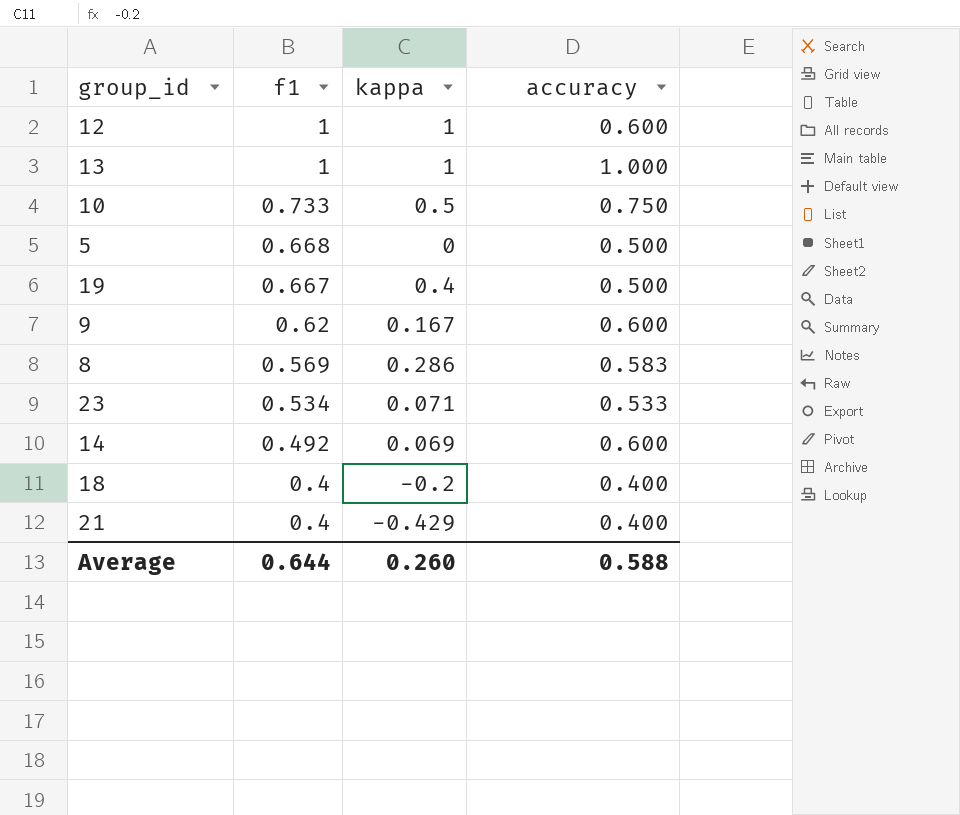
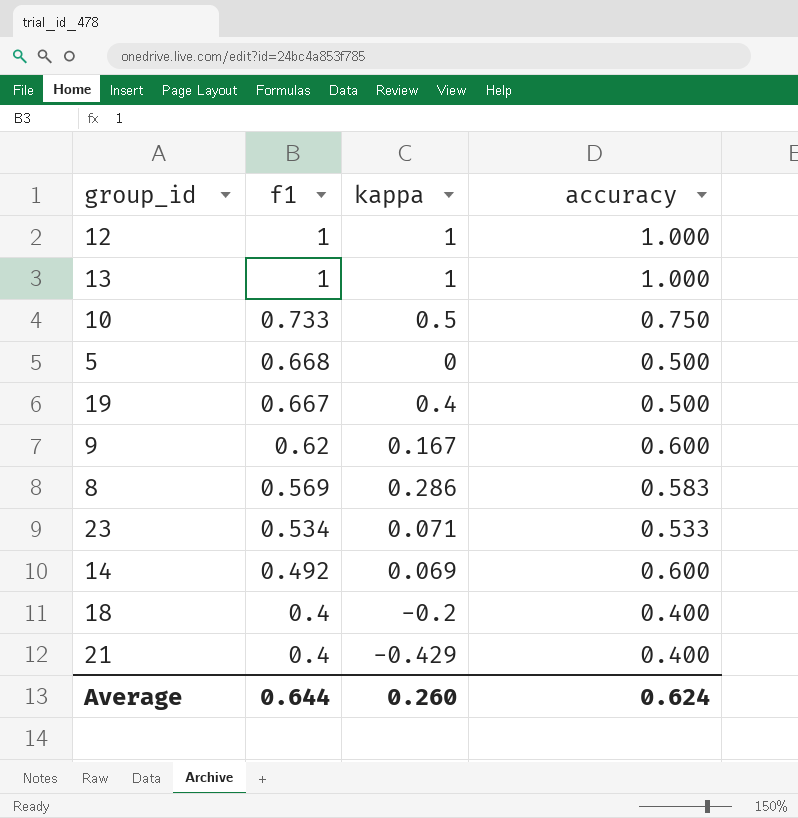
12 | accuracy: 0.600 -> 1.000
Average | accuracy: 0.588 -> 0.624

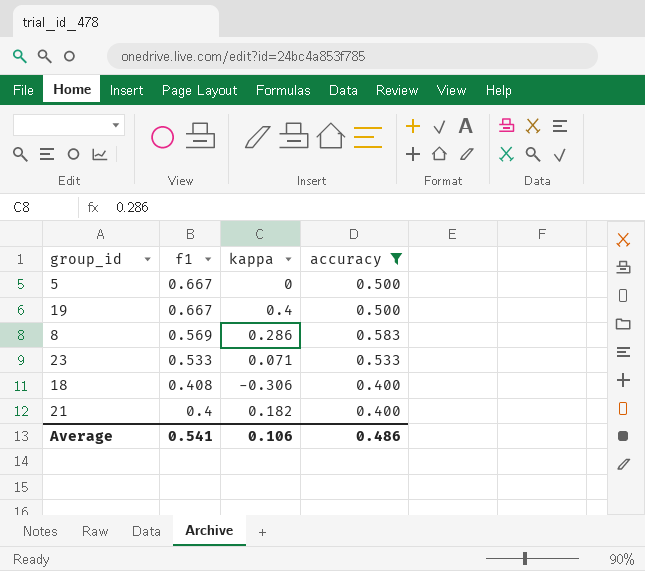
filter: none -> accuracy <= 0.583
5 | f1: 0.668 -> 0.667
23 | f1: 0.534 -> 0.533
18 | f1: 0.4 -> 0.408
18 | kappa: -0.2 -> -0.306
21 | kappa: -0.429 -> 0.182
Average | f1: 0.644 -> 0.541
Average | kappa: 0.260 -> 0.106
Average | accuracy: 0.624 -> 0.486

